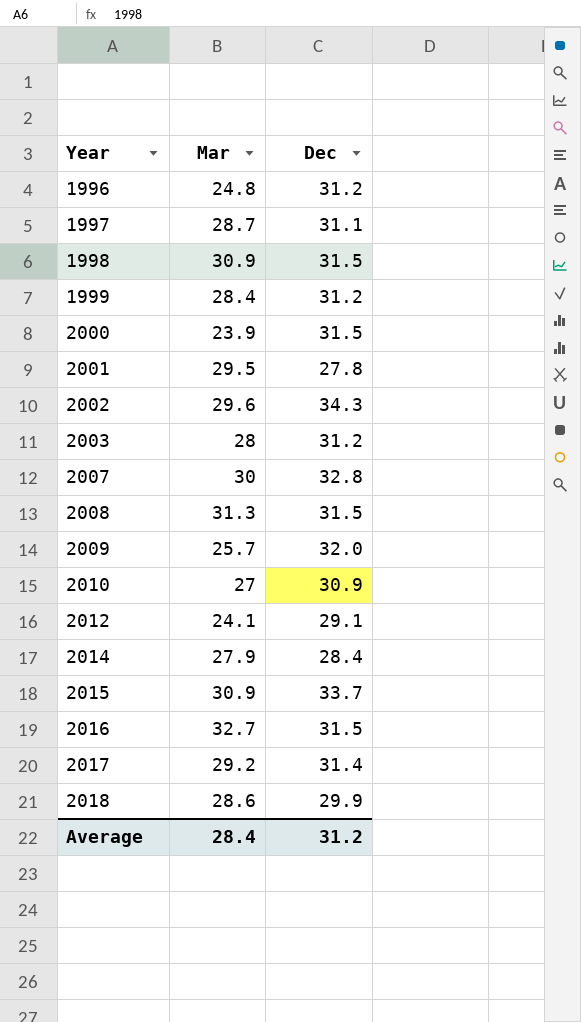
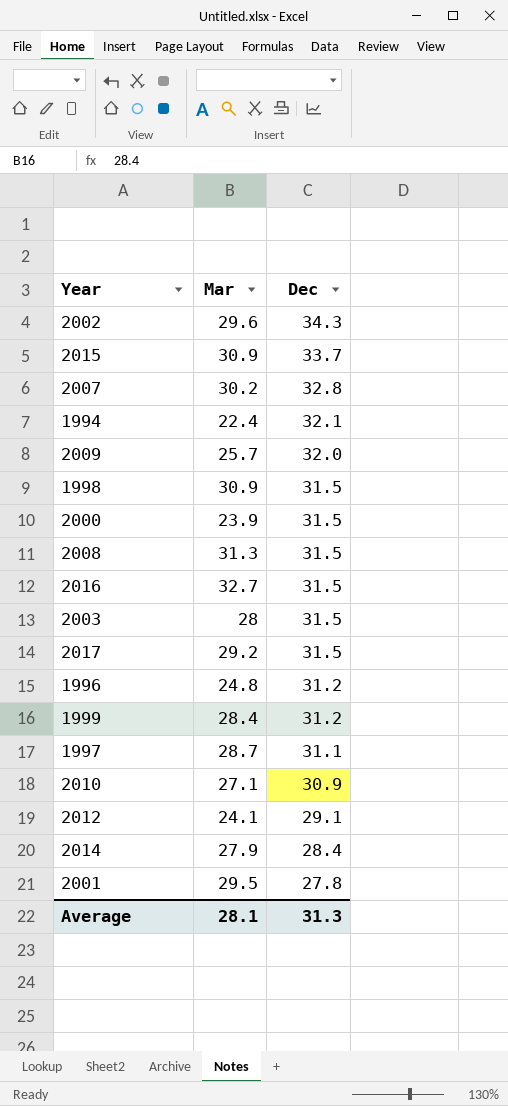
row order: Year ascending -> Dec descending
row 2018: 28.6 | 29.9 -> none
2007 | Mar: 30 -> 30.2
row 1994: none -> 22.4 | 32.1
2003 | Dec: 31.2 -> 31.5
2017 | Dec: 31.4 -> 31.5
2010 | Mar: 27 -> 27.1
Average | Mar: 28.4 -> 28.1
Average | Dec: 31.2 -> 31.3

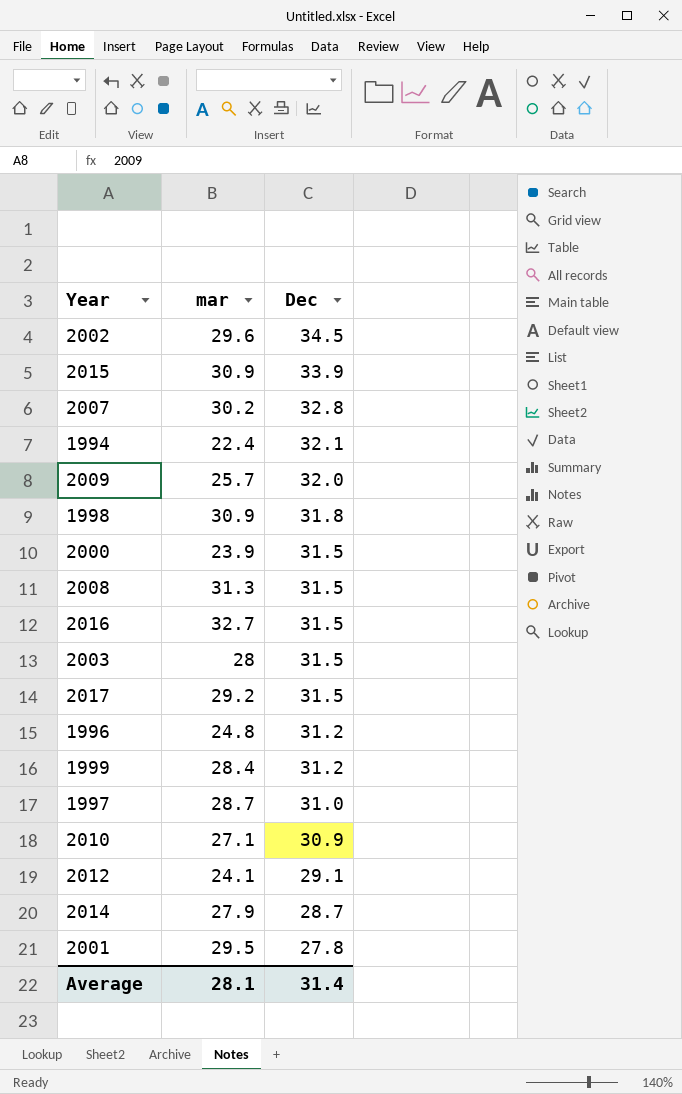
column name: Mar -> mar
2002 | Dec: 34.3 -> 34.5
2015 | Dec: 33.7 -> 33.9
1998 | Dec: 31.5 -> 31.8
1997 | Dec: 31.1 -> 31.0
2014 | Dec: 28.4 -> 28.7
Average | Dec: 31.3 -> 31.4

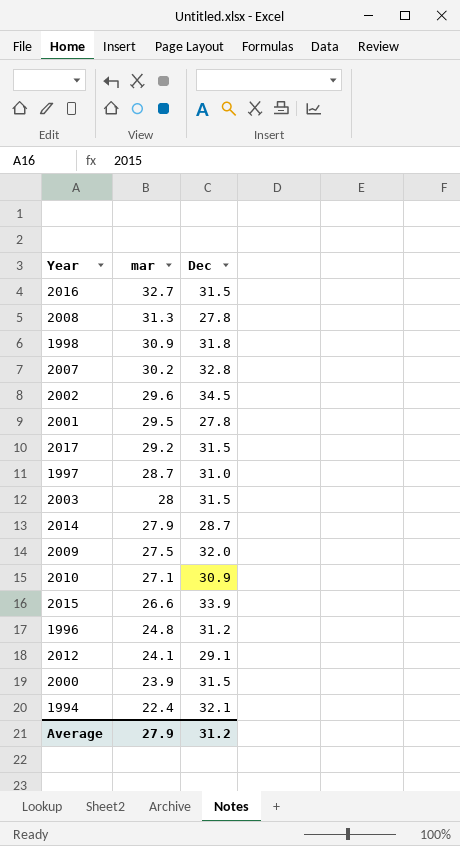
row order: Dec descending -> mar descending
row 1999: 28.4 | 31.2 -> none
2008 | Dec: 31.5 -> 27.8
2009 | mar: 25.7 -> 27.5
2015 | mar: 30.9 -> 26.6
Average | mar: 28.1 -> 27.9
Average | Dec: 31.4 -> 31.2

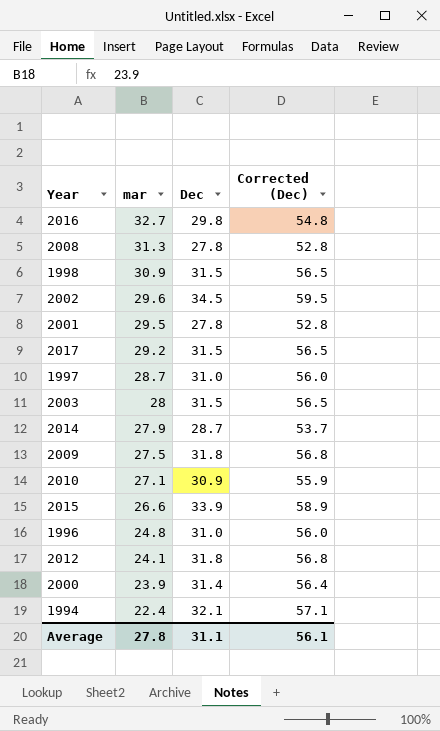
column Corrected (Dec) | formula: none -> [Dec] + 25
row 2007: 30.2 | 32.8 -> none
2016 | Dec: 31.5 -> 29.8
1998 | Dec: 31.8 -> 31.5
2009 | Dec: 32.0 -> 31.8
1996 | Dec: 31.2 -> 31.0
2012 | Dec: 29.1 -> 31.8
2000 | Dec: 31.5 -> 31.4
Average | mar: 27.9 -> 27.8
Average | Dec: 31.2 -> 31.1

